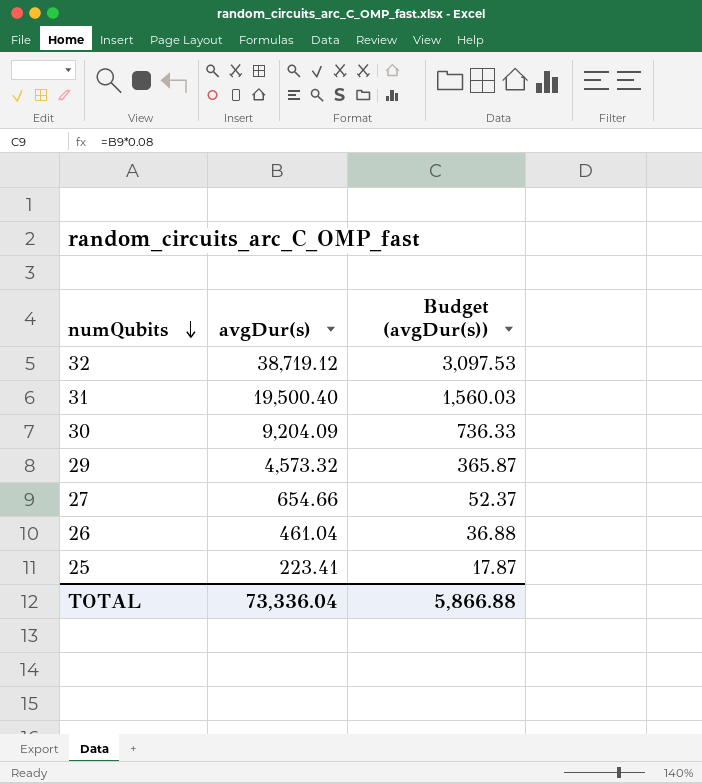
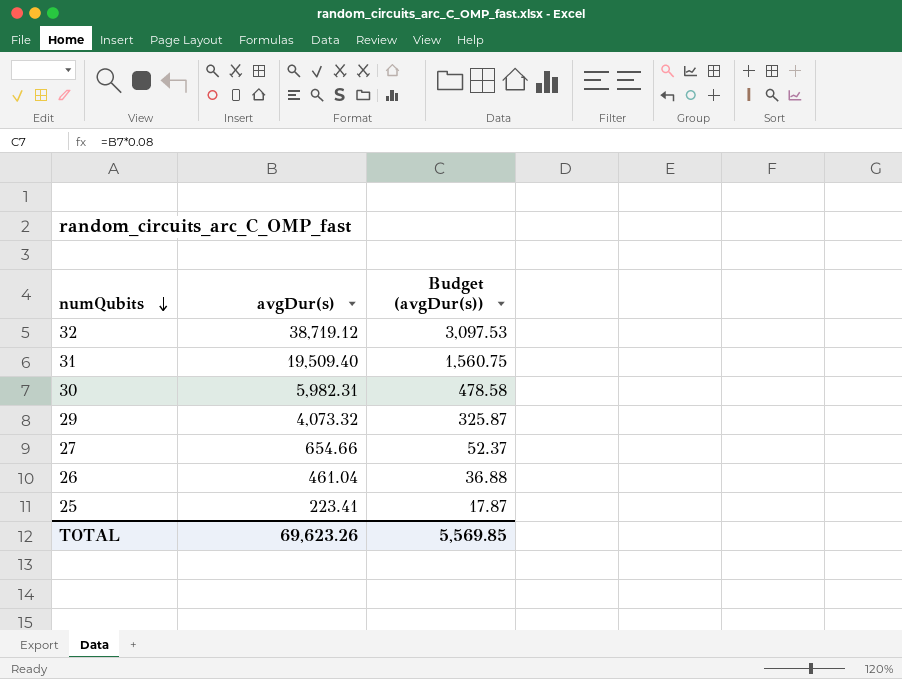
31 | avgDur(s): 19,500.40 -> 19,509.40
31 | Budget (avgDur(s)): 1,560.03 -> 1,560.75
30 | avgDur(s): 9,204.09 -> 5,982.31
30 | Budget (avgDur(s)): 736.33 -> 478.58
29 | avgDur(s): 4,573.32 -> 4,073.32
29 | Budget (avgDur(s)): 365.87 -> 325.87
TOTAL | avgDur(s): 73,336.04 -> 69,623.26
TOTAL | Budget (avgDur(s)): 5,866.88 -> 5,569.85

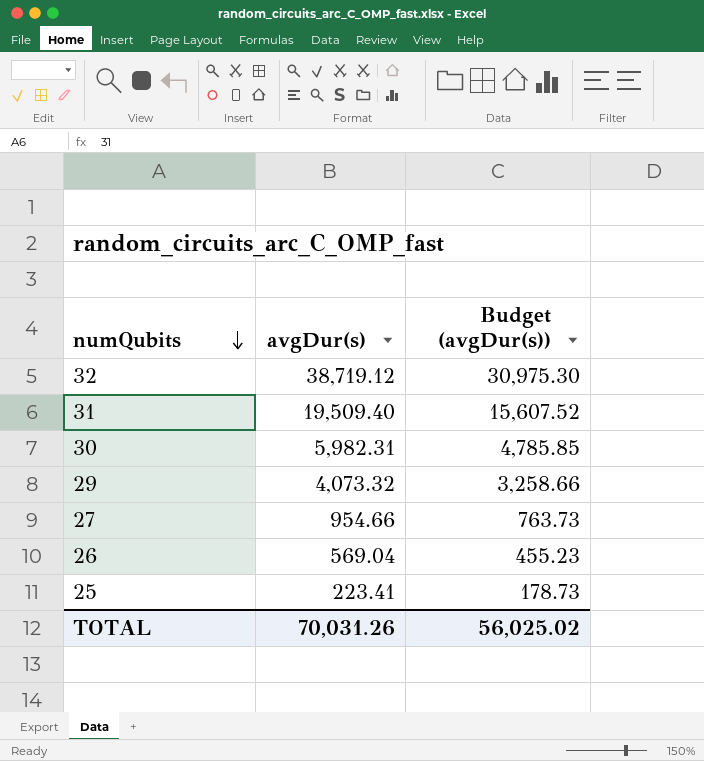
column Budget (avgDur(s)) | formula: [avgDur(s)] * 0.08 -> [avgDur(s)] * 0.8
27 | avgDur(s): 654.66 -> 954.66
26 | avgDur(s): 461.04 -> 569.04
TOTAL | avgDur(s): 69,623.26 -> 70,031.26
TOTAL | Budget (avgDur(s)): 5,569.85 -> 56,025.02

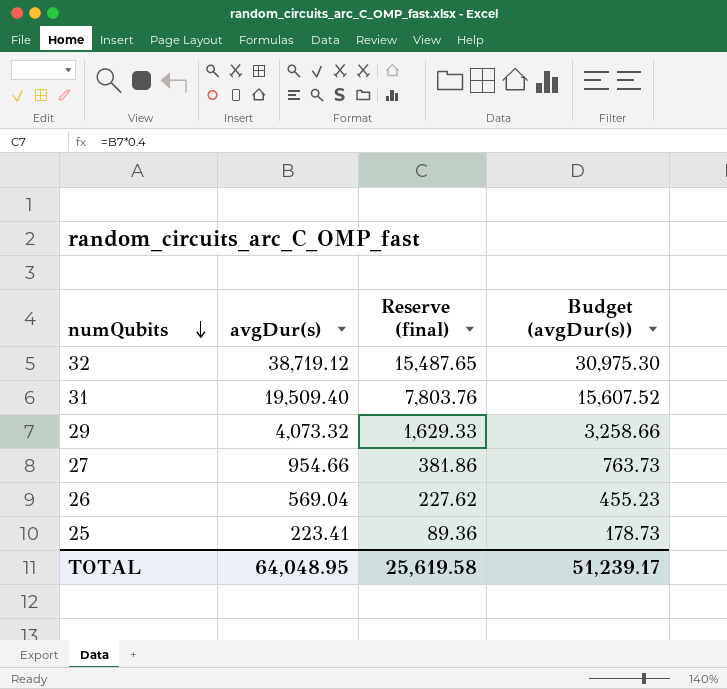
column Reserve (final) | formula: none -> [avgDur(s)] * 0.4
row 30: 5,982.31 | 4,785.85 -> none
TOTAL | avgDur(s): 70,031.26 -> 64,048.95
TOTAL | Budget (avgDur(s)): 56,025.02 -> 51,239.17

